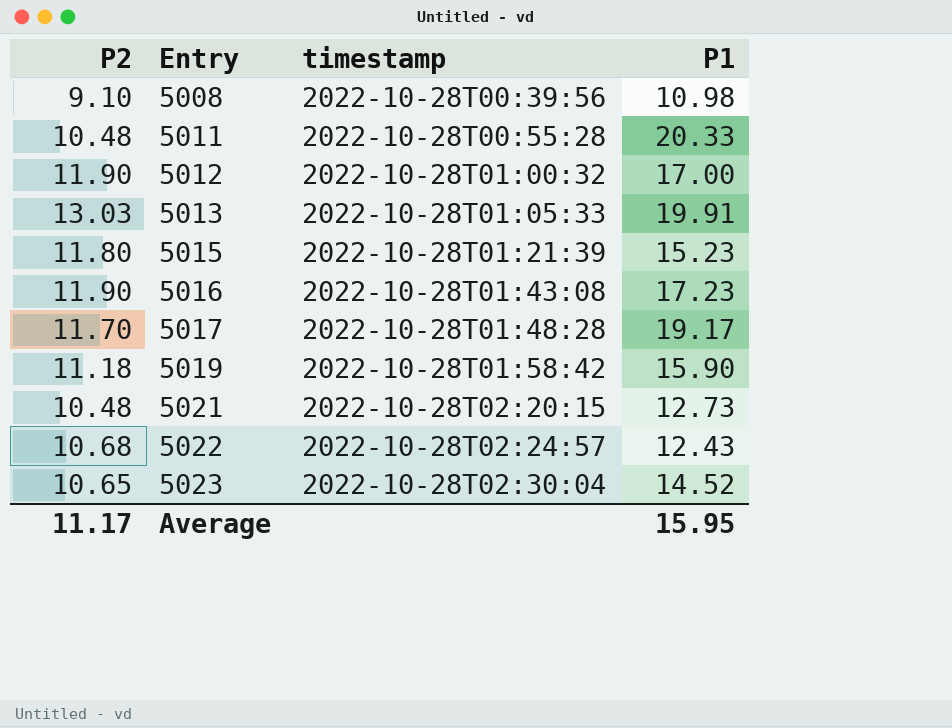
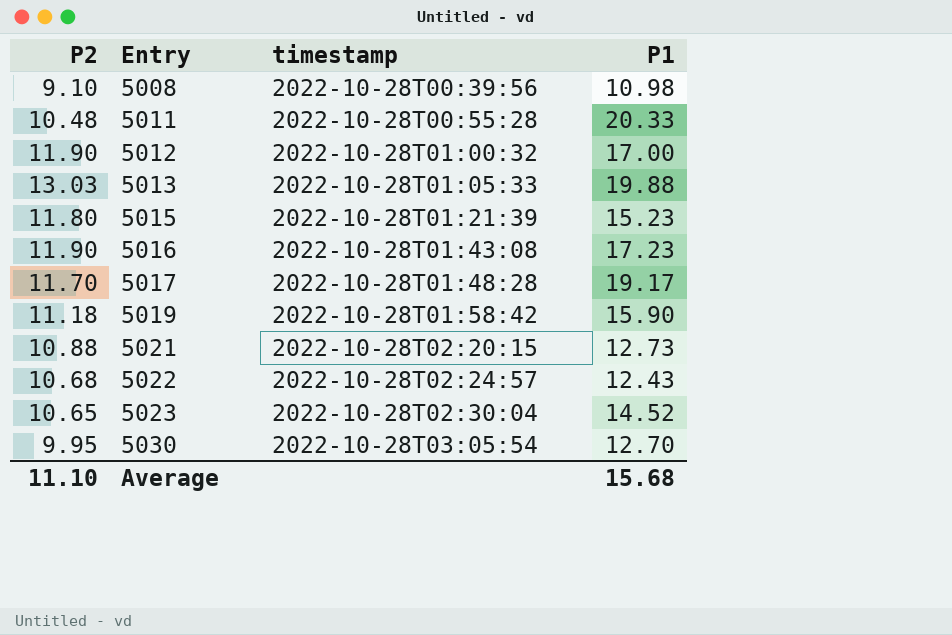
5013 | P1: 19.91 -> 19.88
5021 | P2: 10.48 -> 10.88
row 5030: none -> 9.95 | 2022-10-28T03:05:54 | 12.70
Average | P2: 11.17 -> 11.10
Average | P1: 15.95 -> 15.68

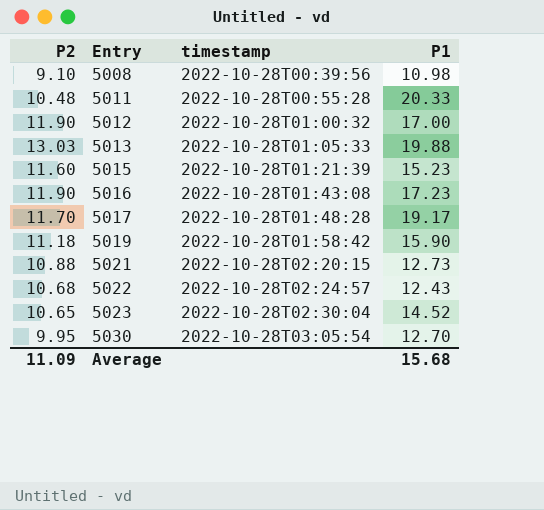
5015 | P2: 11.80 -> 11.60
Average | P2: 11.10 -> 11.09

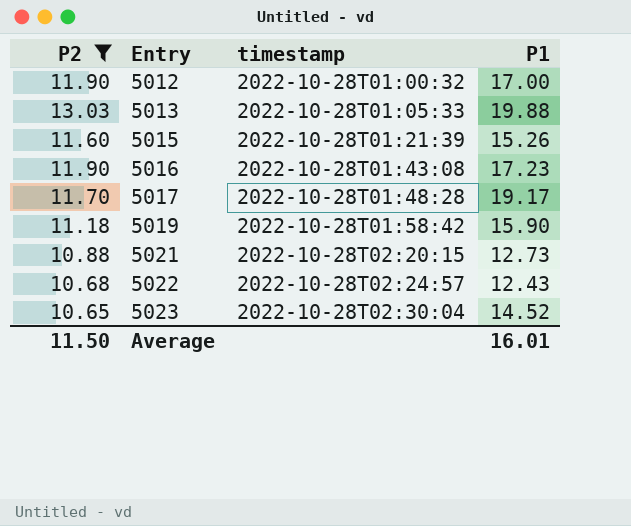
filter: none -> P2 >= 10.65
5015 | P1: 15.23 -> 15.26
Average | P2: 11.09 -> 11.50
Average | P1: 15.68 -> 16.01

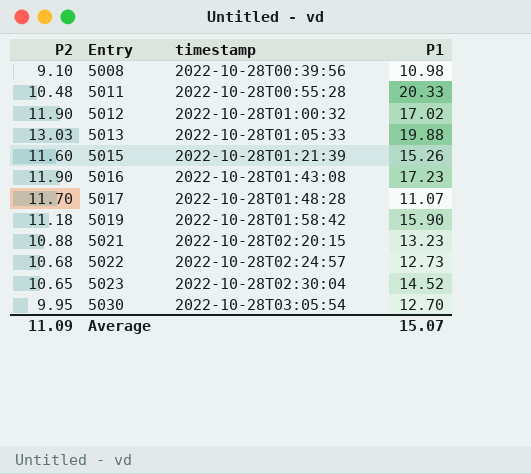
filter: P2 >= 10.65 -> none
5012 | P1: 17.00 -> 17.02
5017 | P1: 19.17 -> 11.07
5021 | P1: 12.73 -> 13.23
5022 | P1: 12.43 -> 12.73
Average | P2: 11.50 -> 11.09
Average | P1: 16.01 -> 15.07

